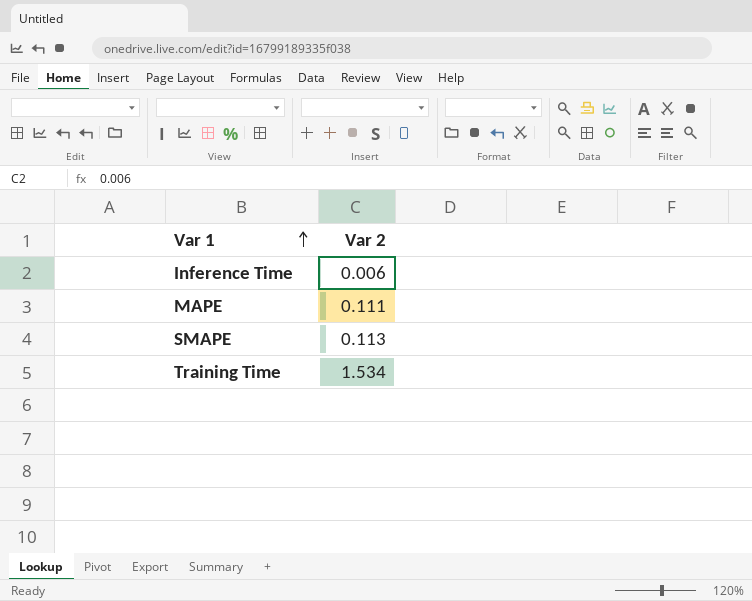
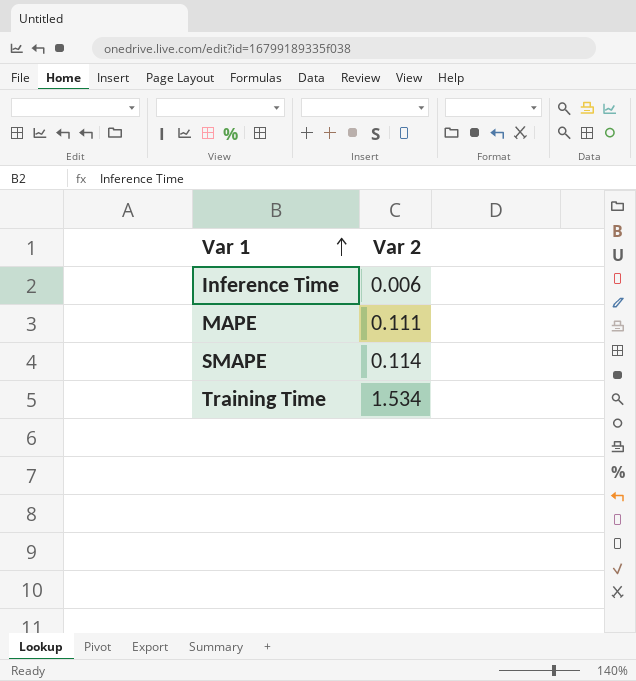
SMAPE | Var 2: 0.113 -> 0.114

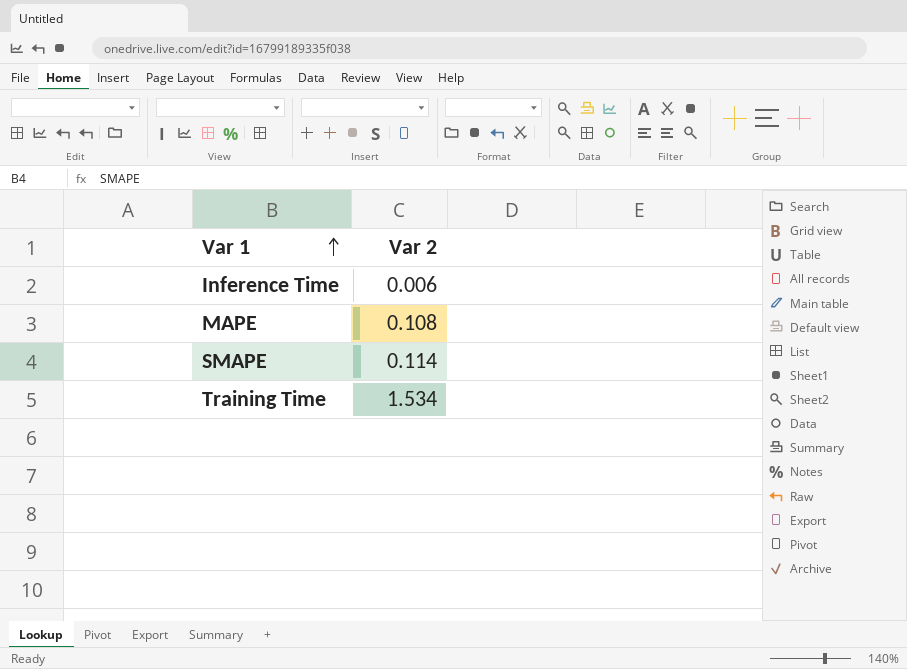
MAPE | Var 2: 0.111 -> 0.108

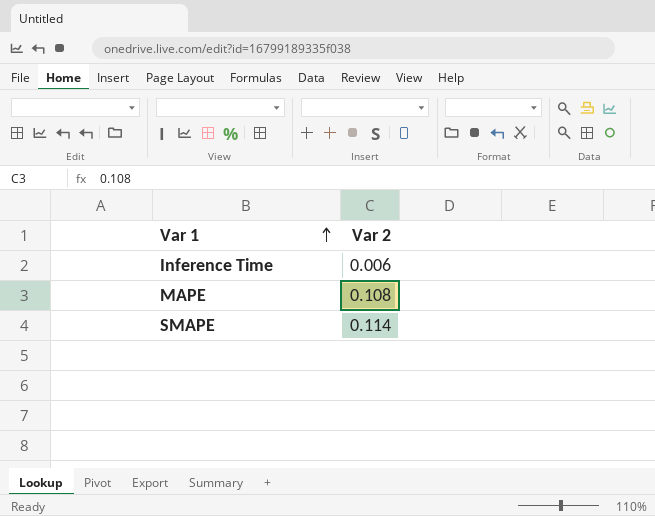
row Training Time: 1.534 -> none

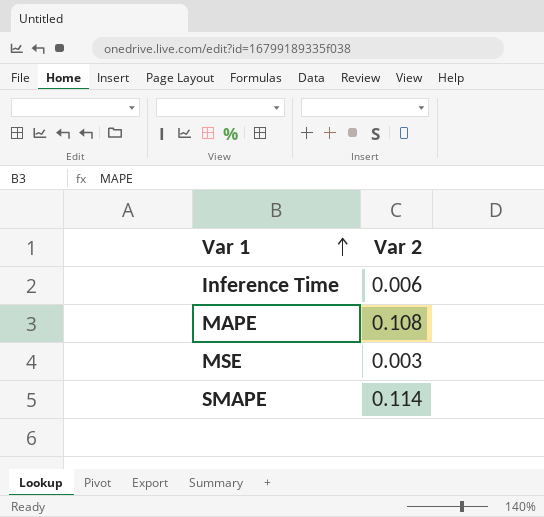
row MSE: none -> 0.003

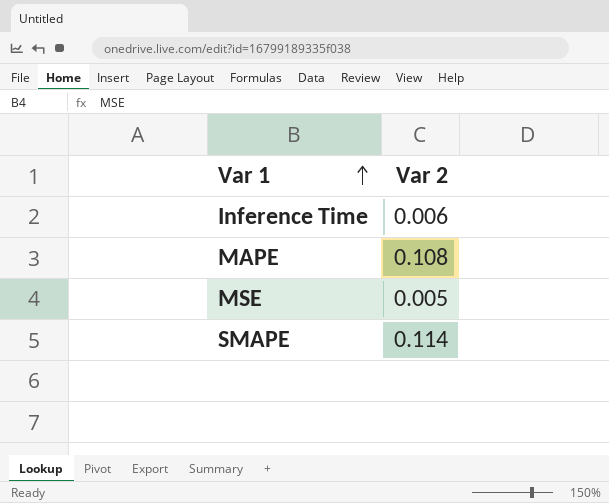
MSE | Var 2: 0.003 -> 0.005

